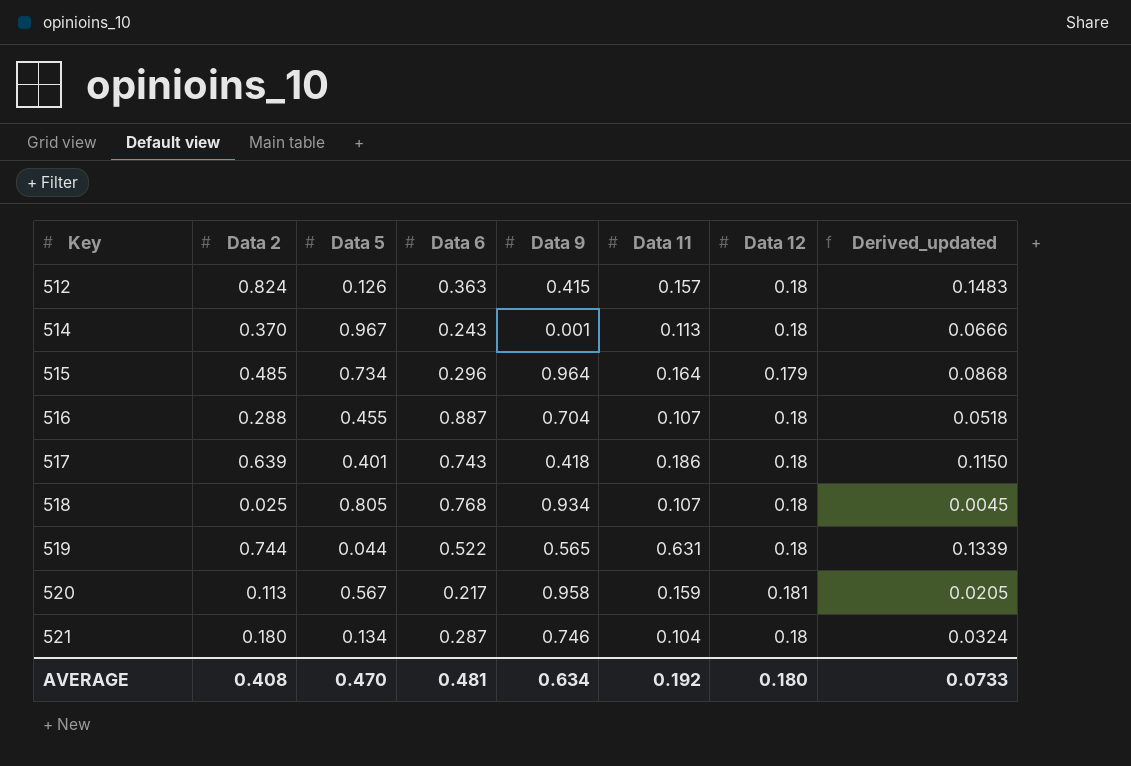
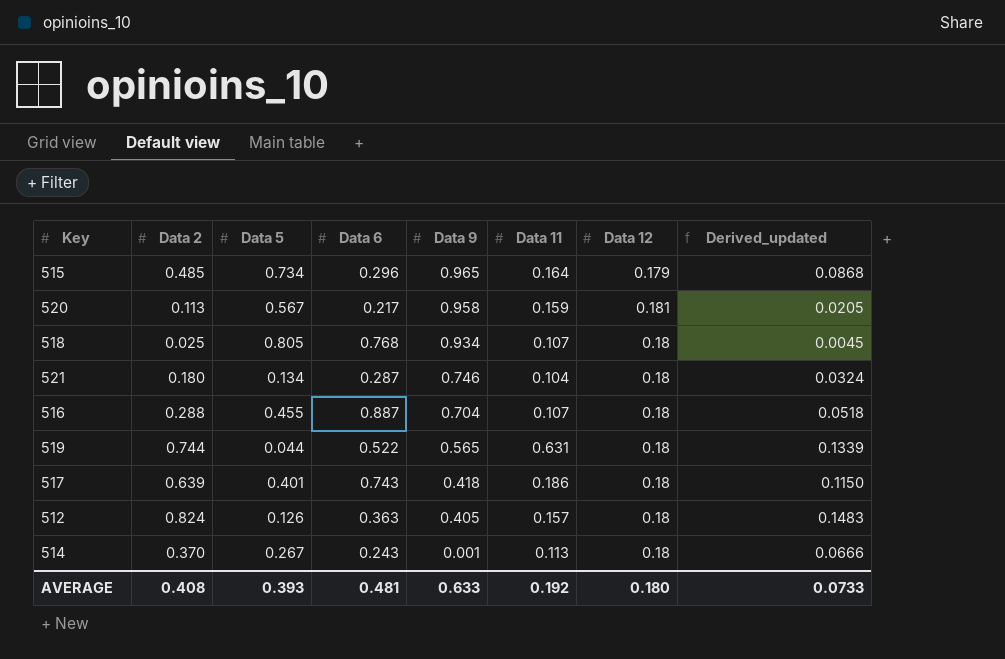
row order: Key ascending -> Data 9 descending
515 | Data 9: 0.964 -> 0.965
512 | Data 9: 0.415 -> 0.405
514 | Data 5: 0.967 -> 0.267
AVERAGE | Data 5: 0.470 -> 0.393
AVERAGE | Data 9: 0.634 -> 0.633

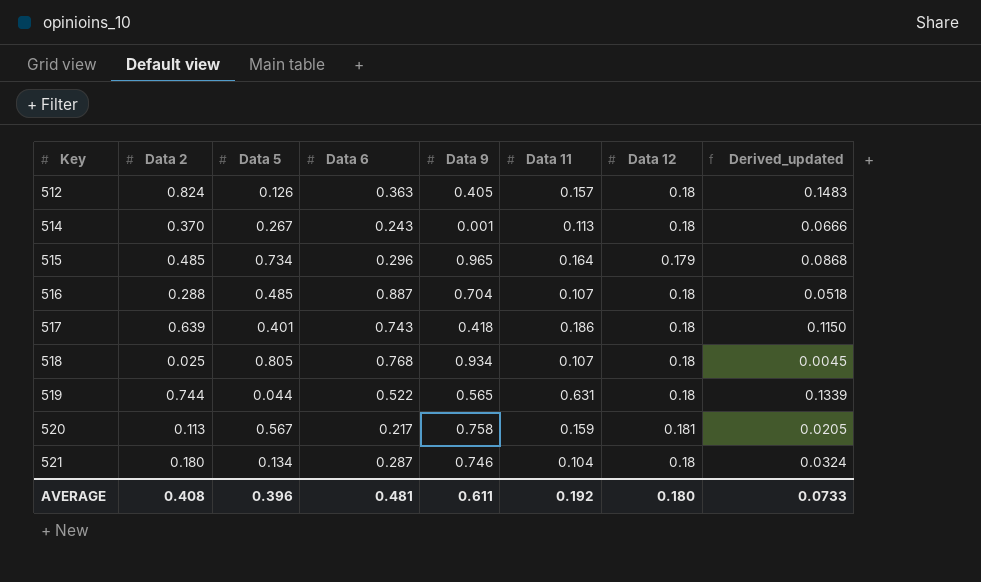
row order: Data 9 descending -> Key ascending
516 | Data 5: 0.455 -> 0.485
520 | Data 9: 0.958 -> 0.758
AVERAGE | Data 5: 0.393 -> 0.396
AVERAGE | Data 9: 0.633 -> 0.611

